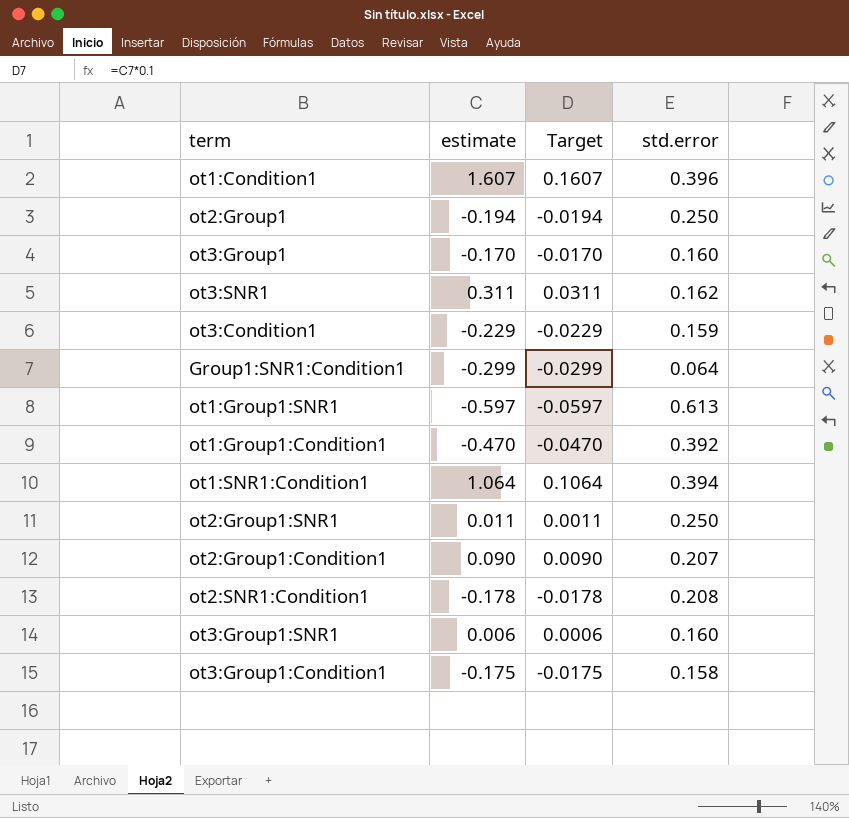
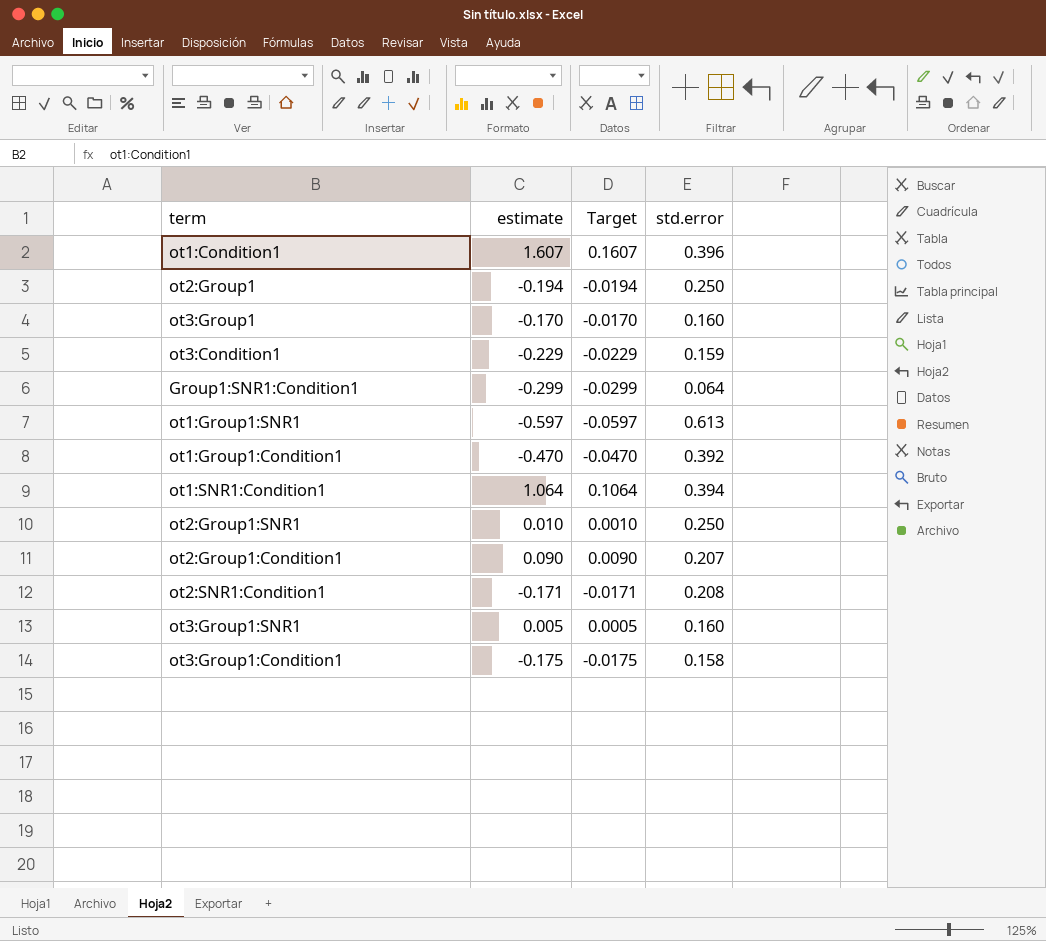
row ot3:SNR1: 0.311 | 0.0311 | 0.162 -> none
ot2:Group1:SNR1 | estimate: 0.011 -> 0.010
ot2:Group1:SNR1 | Target: 0.0011 -> 0.0010
ot2:SNR1:Condition1 | estimate: -0.178 -> -0.171
ot2:SNR1:Condition1 | Target: -0.0178 -> -0.0171
ot3:Group1:SNR1 | estimate: 0.006 -> 0.005
ot3:Group1:SNR1 | Target: 0.0006 -> 0.0005

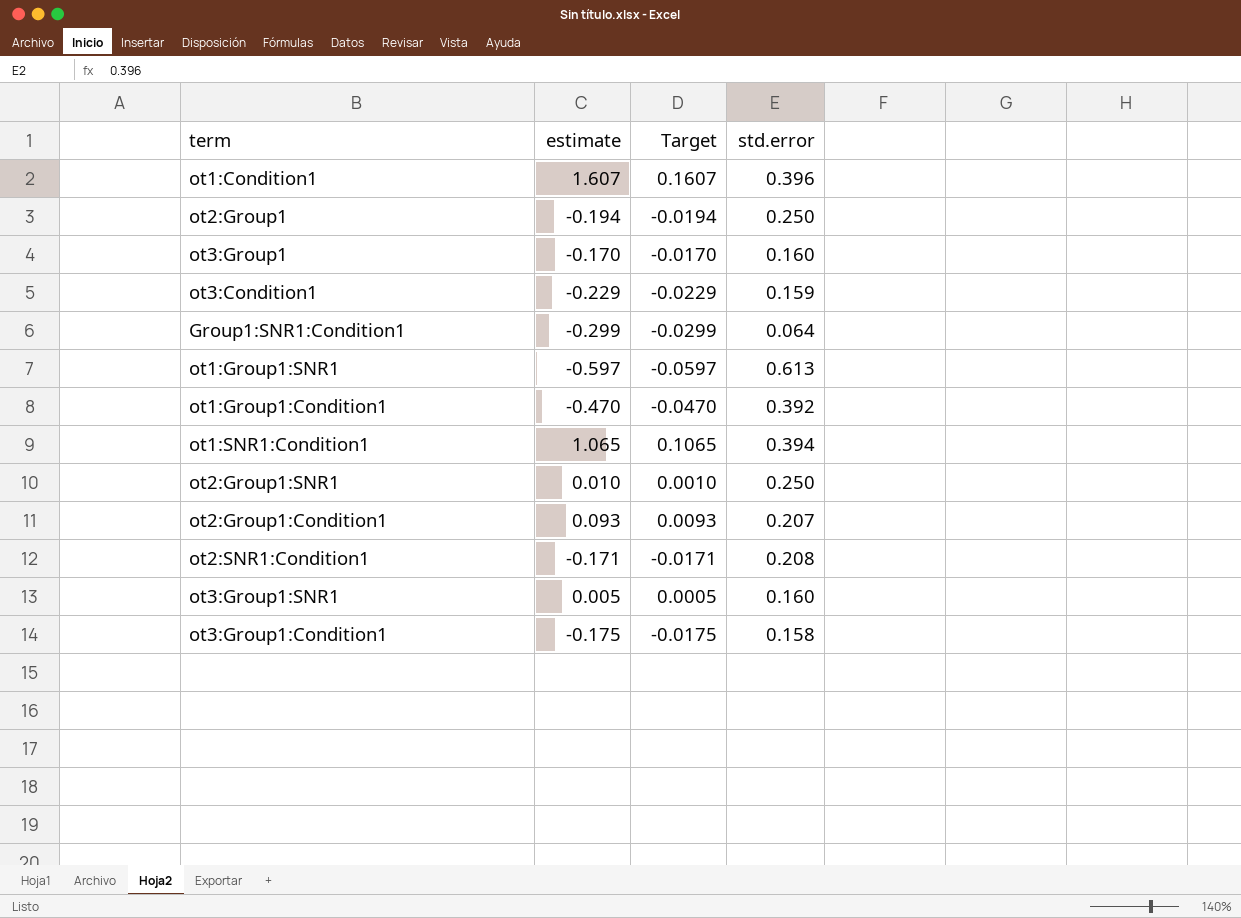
ot1:SNR1:Condition1 | estimate: 1.064 -> 1.065
ot1:SNR1:Condition1 | Target: 0.1064 -> 0.1065
ot2:Group1:Condition1 | estimate: 0.090 -> 0.093
ot2:Group1:Condition1 | Target: 0.0090 -> 0.0093

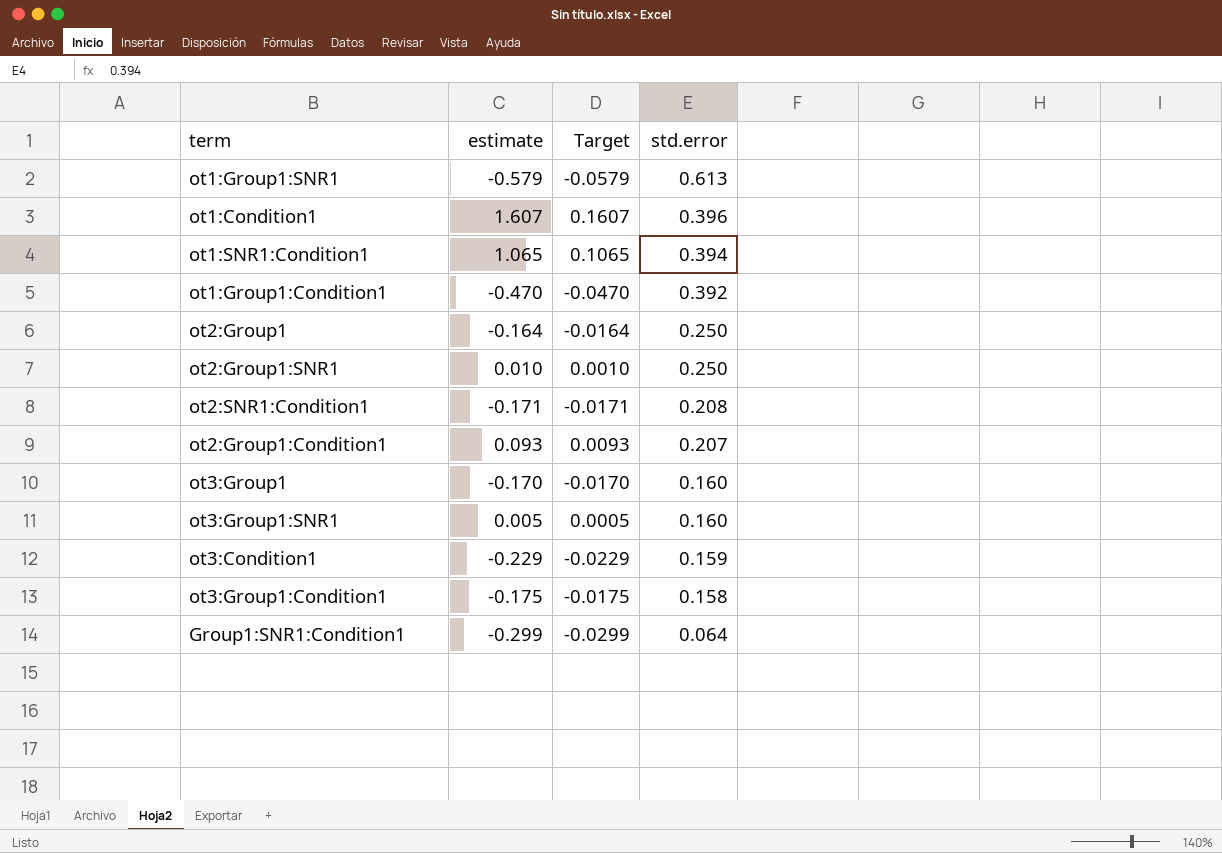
row order: none -> std.error descending
ot1:Group1:SNR1 | estimate: -0.597 -> -0.579
ot1:Group1:SNR1 | Target: -0.0597 -> -0.0579
ot2:Group1 | estimate: -0.194 -> -0.164
ot2:Group1 | Target: -0.0194 -> -0.0164

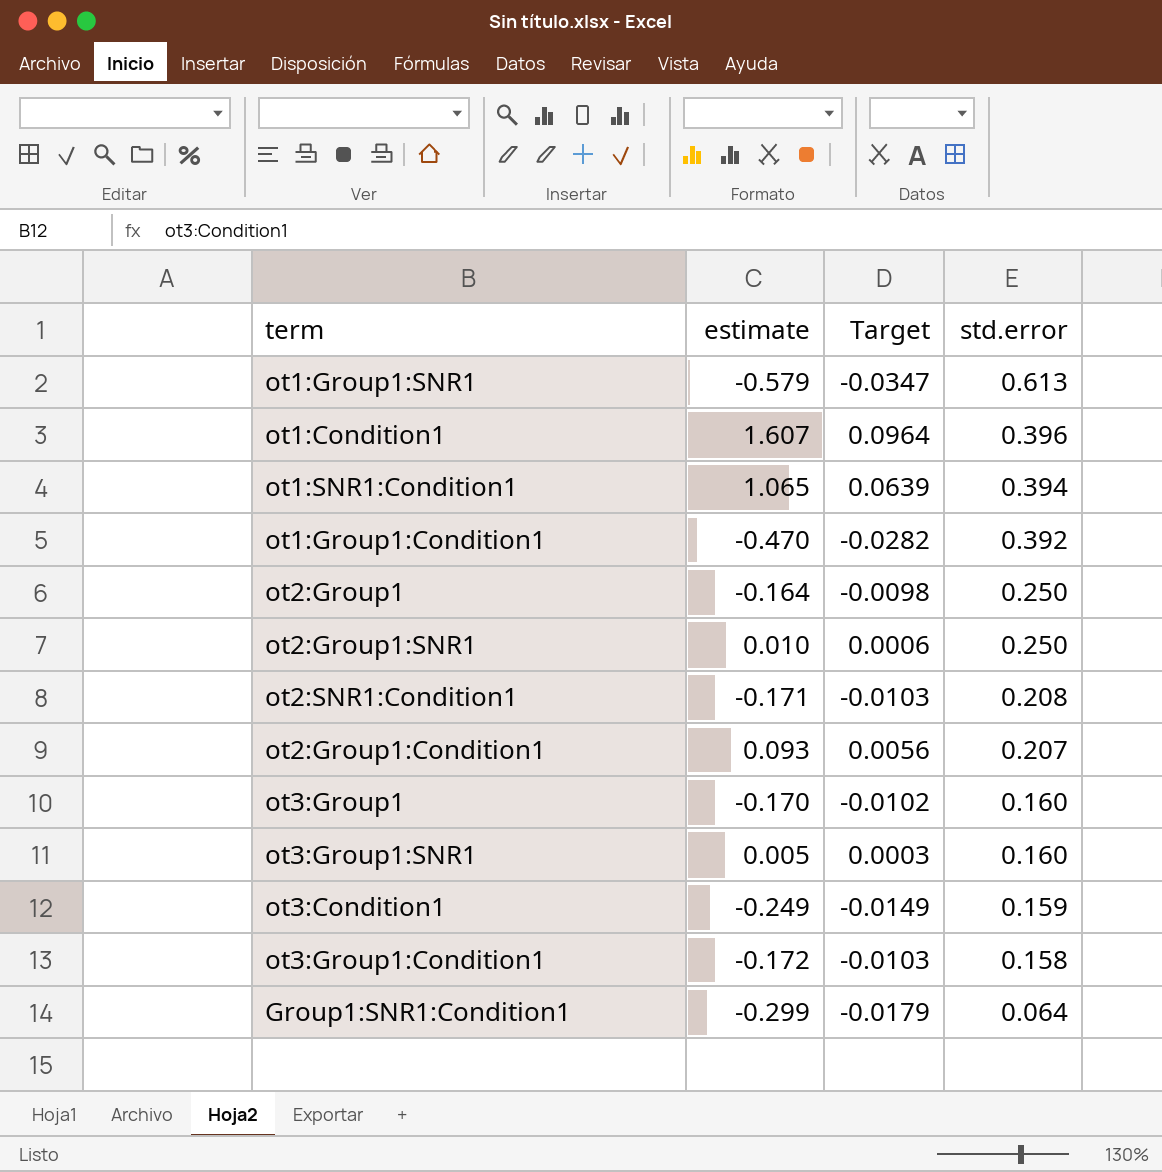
column Target | formula: [estimate] * 0.1 -> [estimate] * 0.06
ot3:Condition1 | estimate: -0.229 -> -0.249
ot3:Group1:Condition1 | estimate: -0.175 -> -0.172

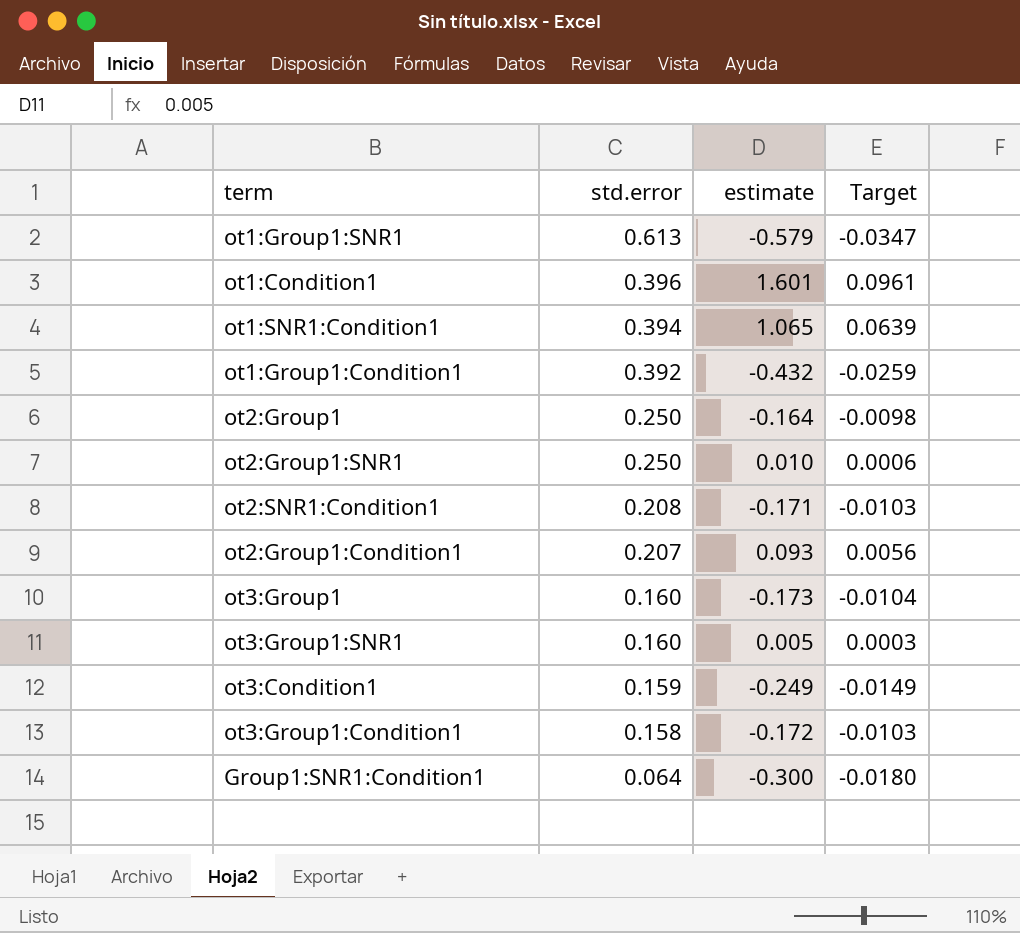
column std.error | position: 4 -> 2
ot1:Condition1 | estimate: 1.607 -> 1.601
ot1:Condition1 | Target: 0.0964 -> 0.0961
ot1:Group1:Condition1 | estimate: -0.470 -> -0.432
ot1:Group1:Condition1 | Target: -0.0282 -> -0.0259
ot3:Group1 | estimate: -0.170 -> -0.173
ot3:Group1 | Target: -0.0102 -> -0.0104
Group1:SNR1:Condition1 | estimate: -0.299 -> -0.300
Group1:SNR1:Condition1 | Target: -0.0179 -> -0.0180

